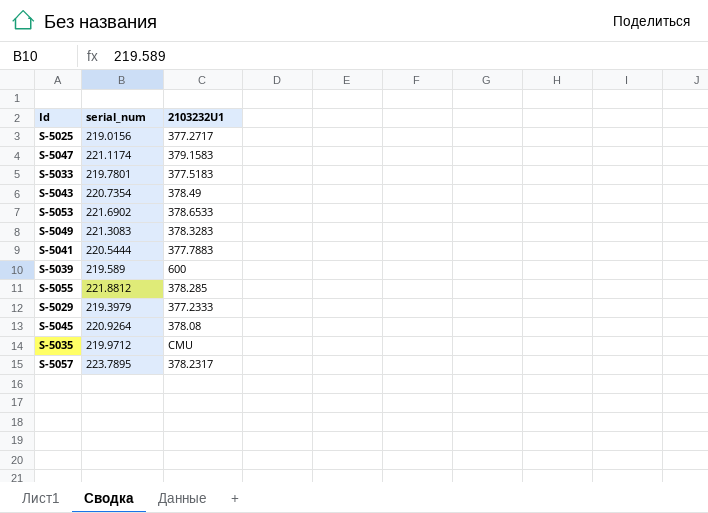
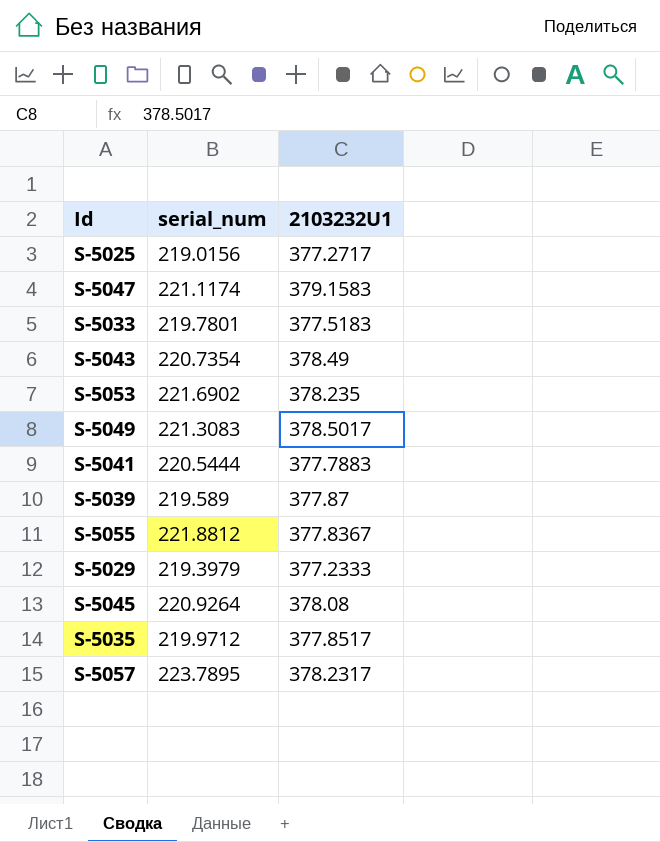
S-5053 | 2103232U1: 378.6533 -> 378.235
S-5049 | 2103232U1: 378.3283 -> 378.5017
S-5039 | 2103232U1: 600 -> 377.87
S-5055 | 2103232U1: 378.285 -> 377.8367
S-5035 | 2103232U1: CMU -> 377.8517

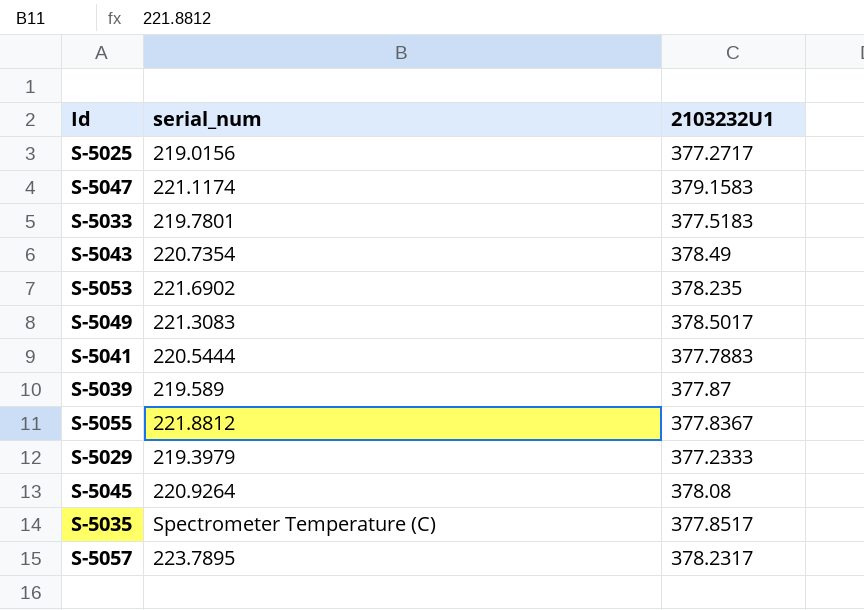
S-5035 | serial_num: 219.9712 -> Spectrometer Temperature (C)

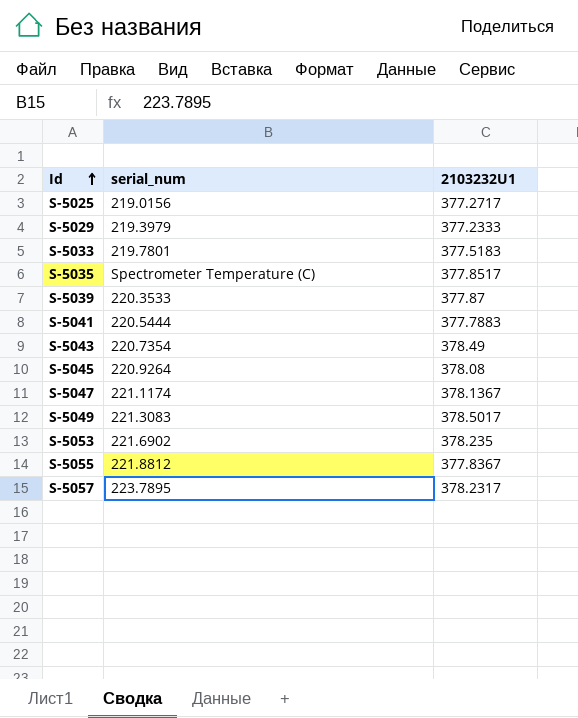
row order: none -> Id ascending
S-5039 | serial_num: 219.589 -> 220.3533
S-5047 | 2103232U1: 379.1583 -> 378.1367

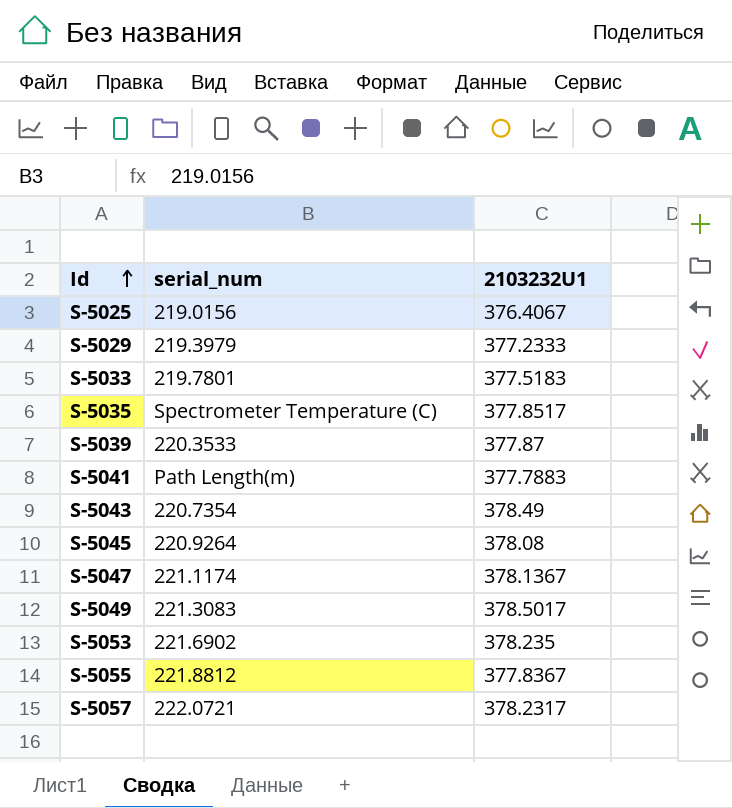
S-5025 | 2103232U1: 377.2717 -> 376.4067
S-5041 | serial_num: 220.5444 -> Path Length(m)
S-5057 | serial_num: 223.7895 -> 222.0721

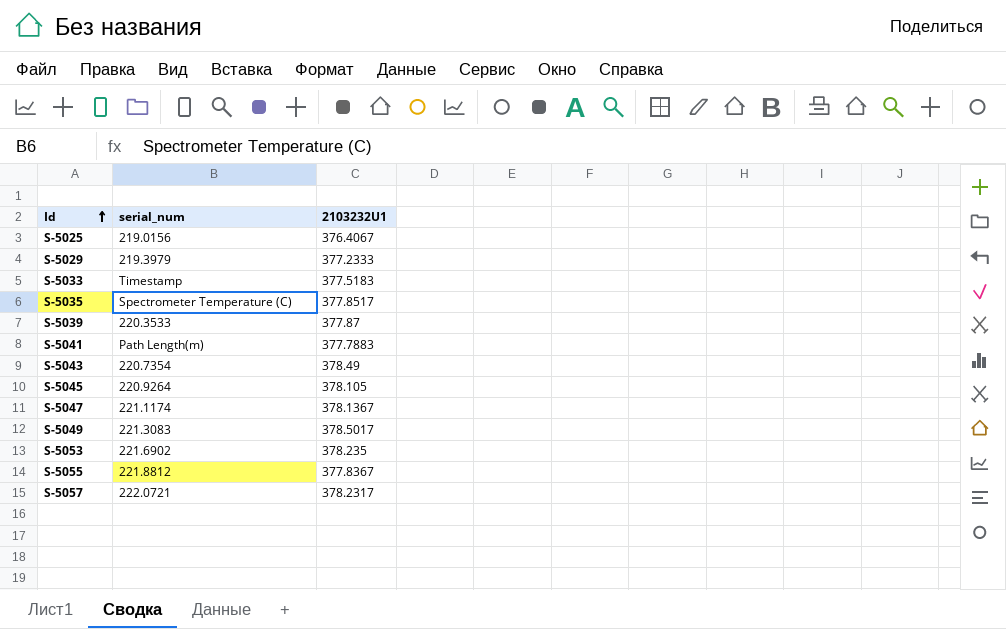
S-5033 | serial_num: 219.7801 -> Timestamp
S-5045 | 2103232U1: 378.08 -> 378.105

